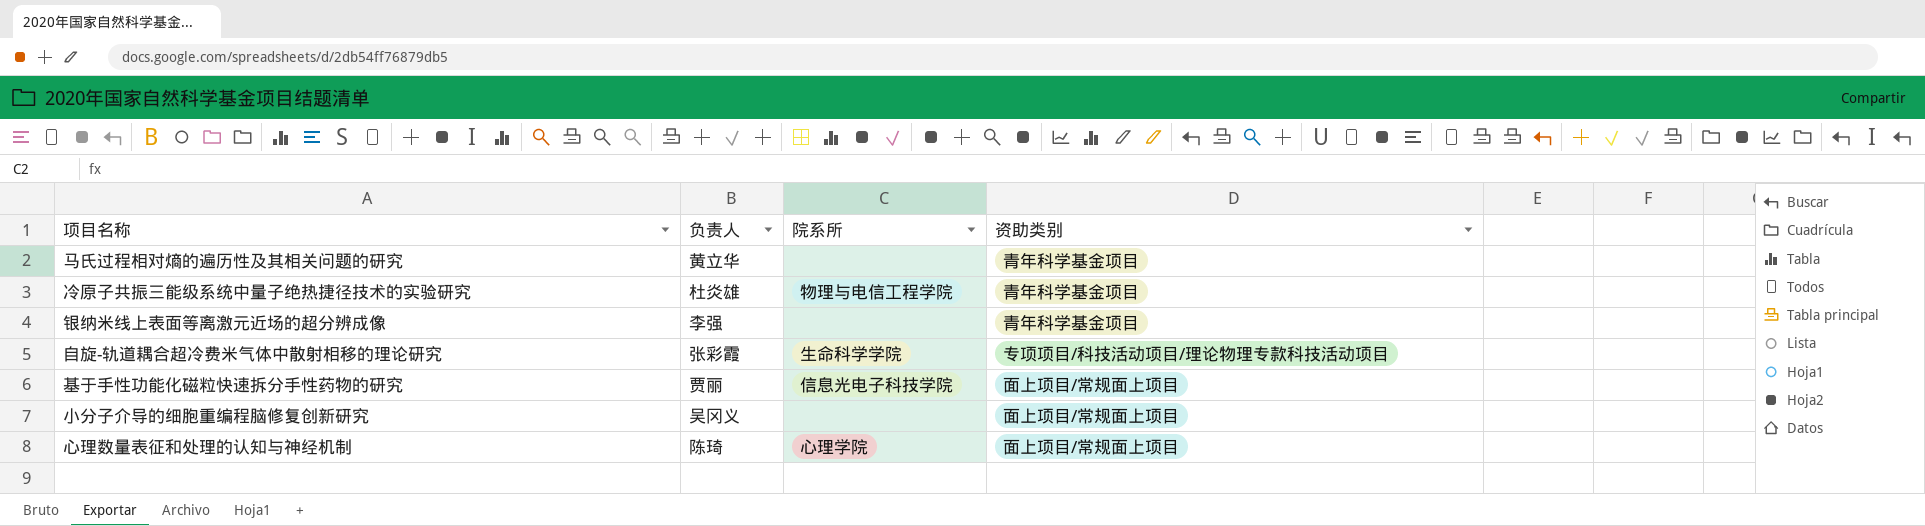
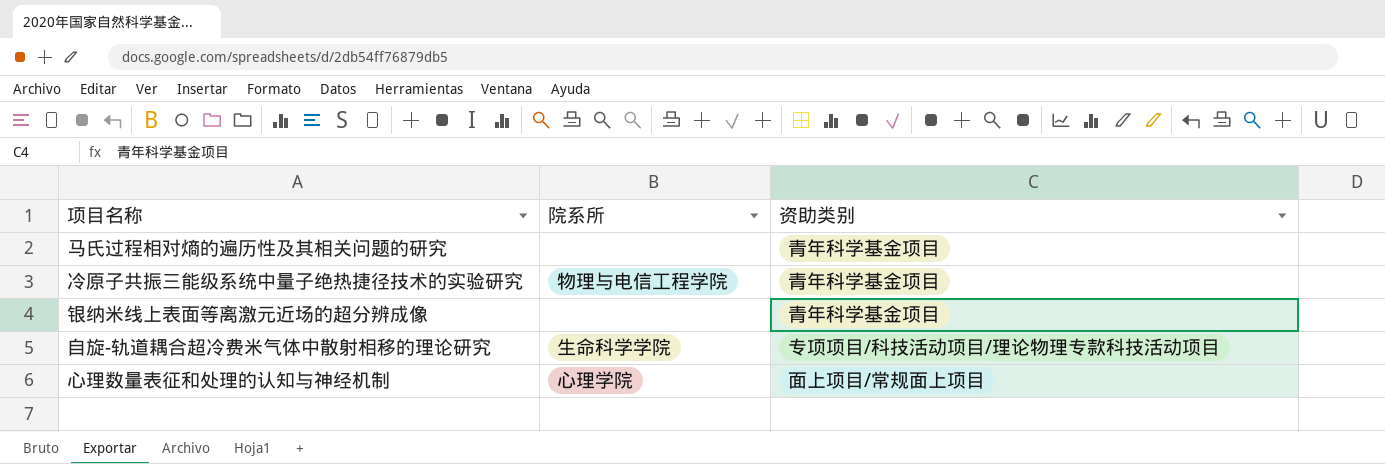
column 负责人 | position: 2 -> none
row 基于手性功能化磁粒快速拆分手性药物的研究: 贾丽 | 信息光电子科技学院 | 面上项目/常规面上项目 -> none
row 小分子介导的细胞重编程脑修复创新研究: 吴冈义 | none | 面上项目/常规面上项目 -> none

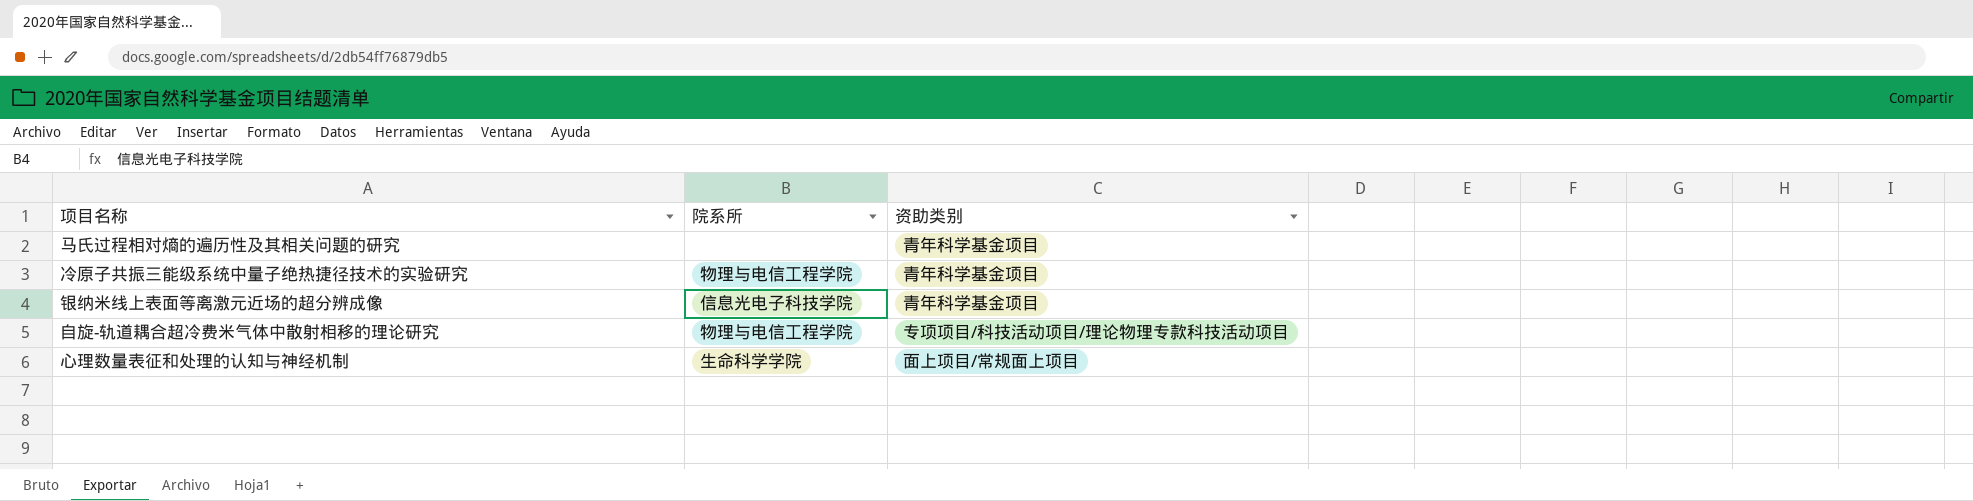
银纳米线上表面等离激元近场的超分辨成像 | 院系所: none -> 信息光电子科技学院
自旋-轨道耦合超冷费米气体中散射相移的理论研究 | 院系所: 生命科学学院 -> 物理与电信工程学院
心理数量表征和处理的认知与神经机制 | 院系所: 心理学院 -> 生命科学学院

